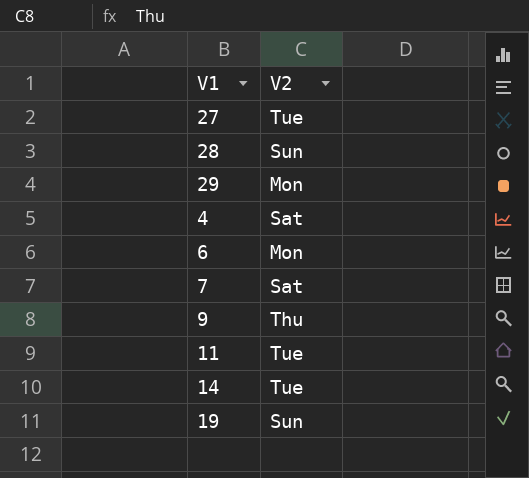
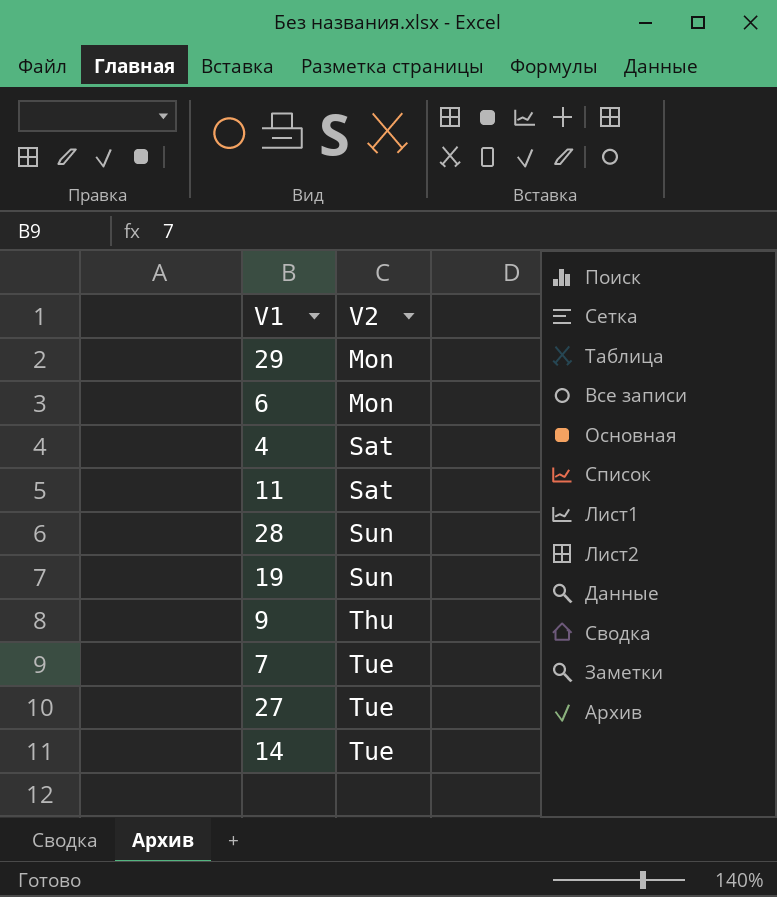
row order: none -> V2 ascending
11 | V2: Tue -> Sat
7 | V2: Sat -> Tue

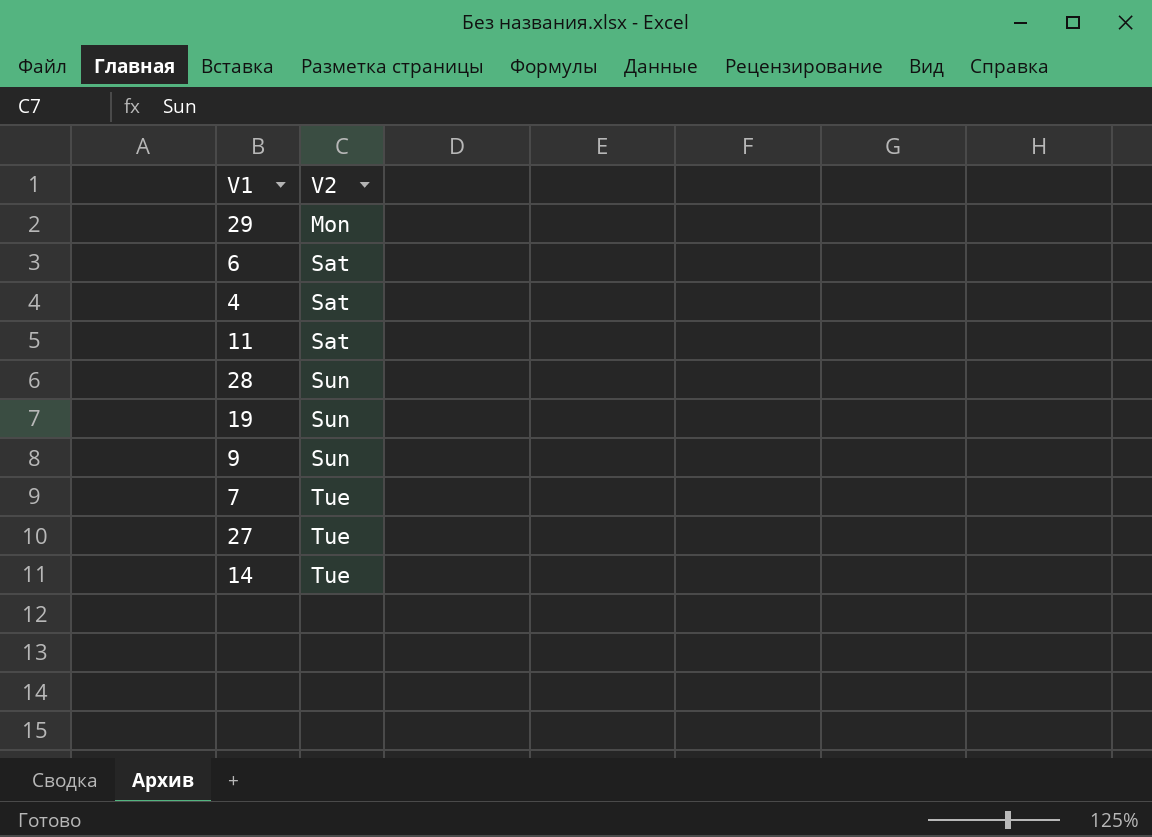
6 | V2: Mon -> Sat
9 | V2: Thu -> Sun

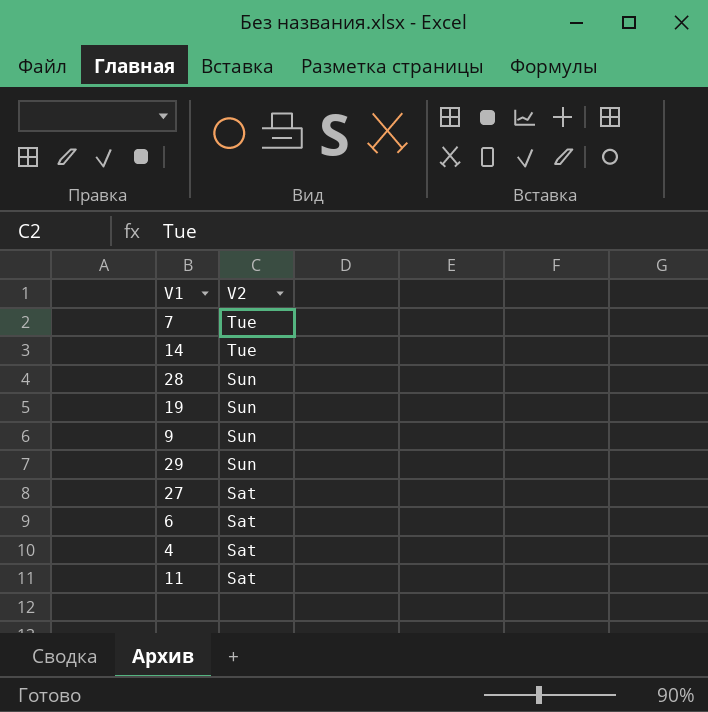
row order: V2 ascending -> V2 descending
29 | V2: Mon -> Sun
27 | V2: Tue -> Sat

